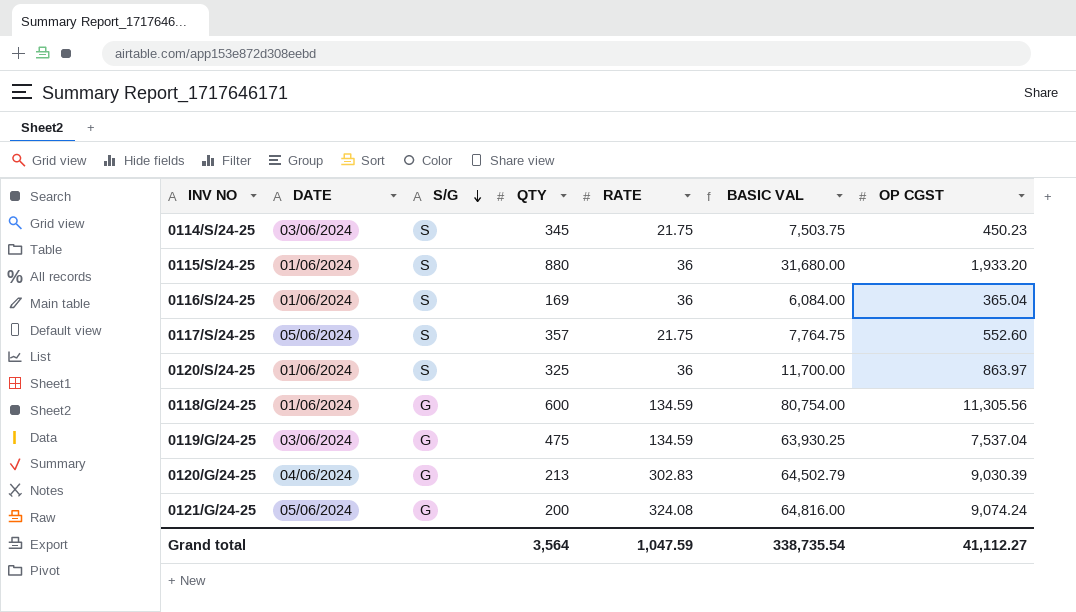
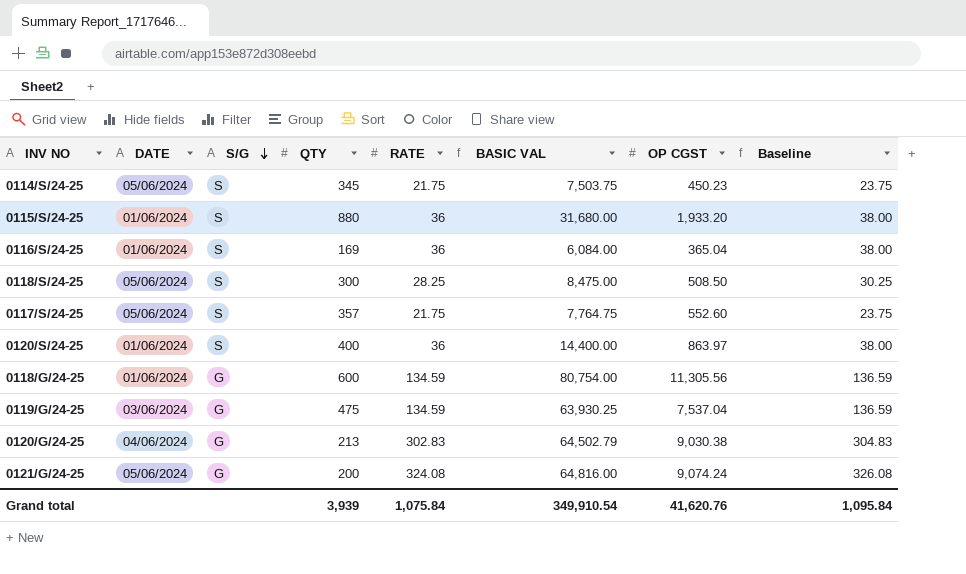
column Baseline | formula: none -> [RATE] + 2
0114/S/24-25 | DATE: 03/06/2024 -> 05/06/2024
row 0118/S/24-25: none -> 05/06/2024 | S | 300 | 28.25 | 8,475.00 | 508.50 | 30.25
0120/S/24-25 | QTY: 325 -> 400
0120/S/24-25 | BASIC VAL: 11,700.00 -> 14,400.00
0120/G/24-25 | OP CGST: 9,030.39 -> 9,030.38
Grand total | QTY: 3,564 -> 3,939
Grand total | RATE: 1,047.59 -> 1,075.84
Grand total | BASIC VAL: 338,735.54 -> 349,910.54
Grand total | OP CGST: 41,112.27 -> 41,620.76

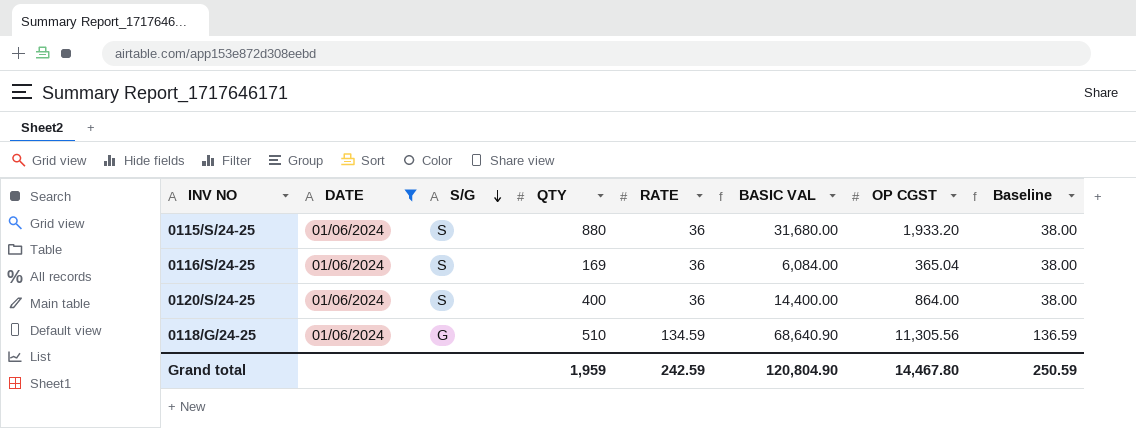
filter: none -> DATE = 01/06/2024
0120/S/24-25 | OP CGST: 863.97 -> 864.00
0118/G/24-25 | QTY: 600 -> 510
0118/G/24-25 | BASIC VAL: 80,754.00 -> 68,640.90
Grand total | QTY: 3,939 -> 1,959
Grand total | RATE: 1,075.84 -> 242.59
Grand total | BASIC VAL: 349,910.54 -> 120,804.90
Grand total | OP CGST: 41,620.76 -> 14,467.80
Grand total | Baseline: 1,095.84 -> 250.59

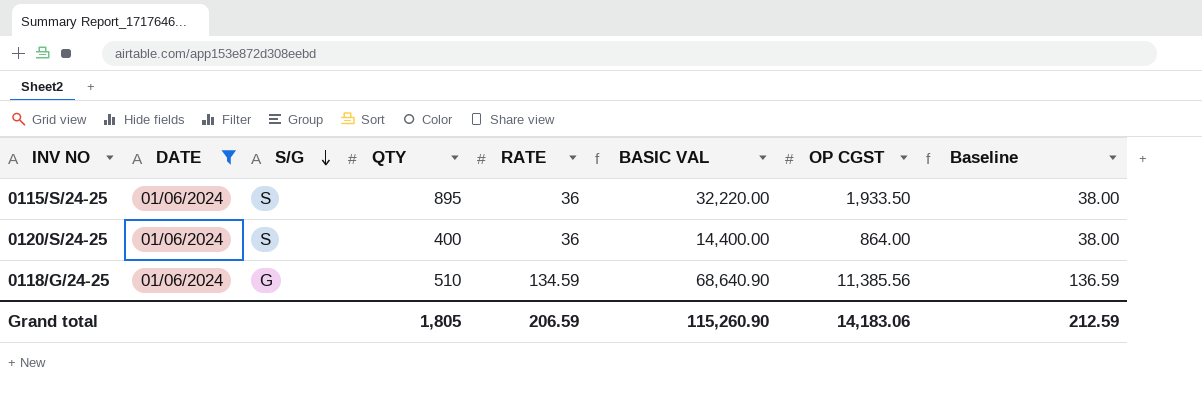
row 0116/S/24-25: 01/06/2024 | S | 169 | 36 | 6,084.00 | 365.04 | 38.00 -> none
0115/S/24-25 | QTY: 880 -> 895
0115/S/24-25 | BASIC VAL: 31,680.00 -> 32,220.00
0115/S/24-25 | OP CGST: 1,933.20 -> 1,933.50
0118/G/24-25 | OP CGST: 11,305.56 -> 11,385.56
Grand total | QTY: 1,959 -> 1,805
Grand total | RATE: 242.59 -> 206.59
Grand total | BASIC VAL: 120,804.90 -> 115,260.90
Grand total | OP CGST: 14,467.80 -> 14,183.06
Grand total | Baseline: 250.59 -> 212.59

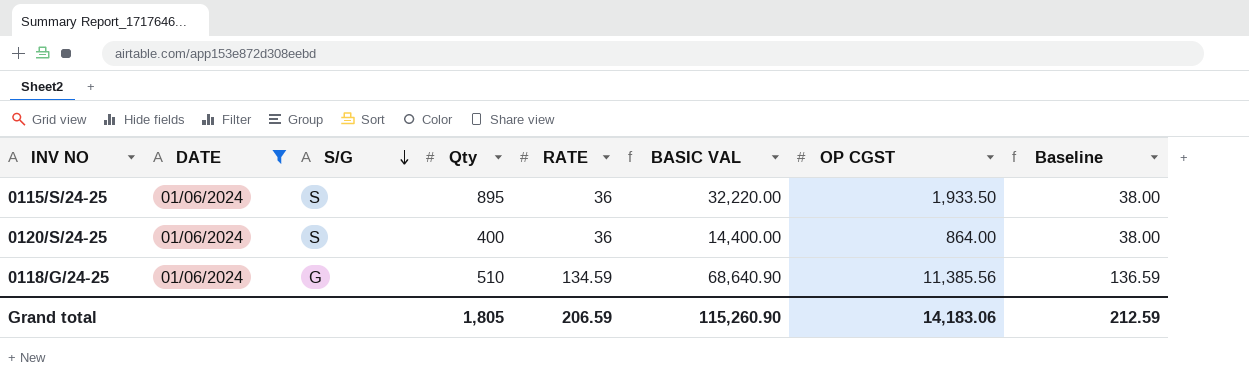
column name: QTY -> Qty

